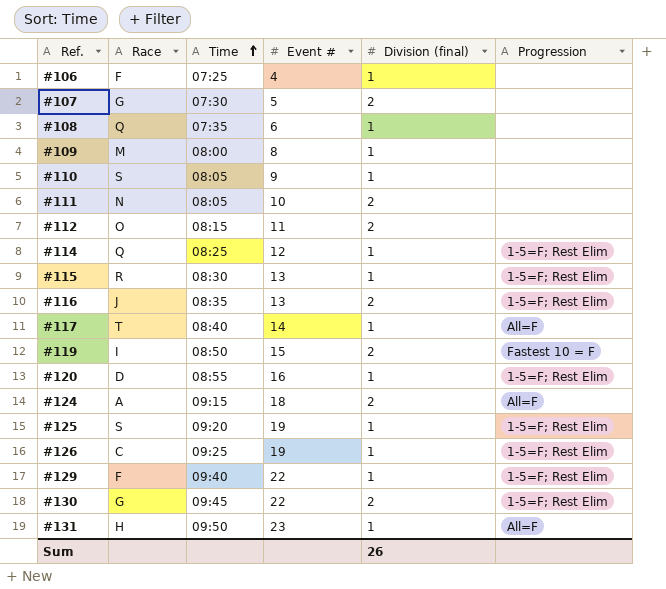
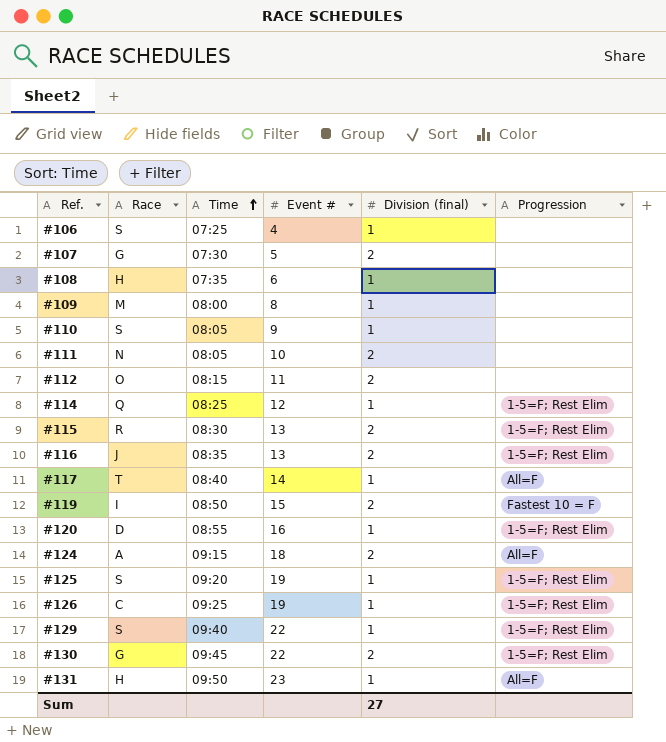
#106 | Race: F -> S
#108 | Race: Q -> H
#115 | Division (final): 1 -> 2
#129 | Race: F -> S
Sum | Division (final): 26 -> 27

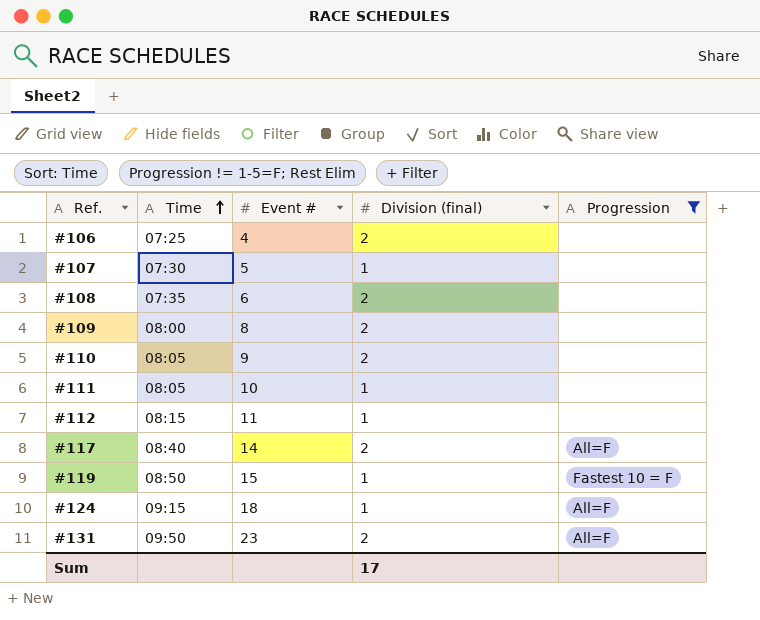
filter: none -> Progression != 1-5=F; Rest Elim
column Race | position: 2 -> none
#106 | Division (final): 1 -> 2
#107 | Division (final): 2 -> 1
#108 | Division (final): 1 -> 2
#109 | Division (final): 1 -> 2
#110 | Division (final): 1 -> 2
#111 | Division (final): 2 -> 1
#112 | Division (final): 2 -> 1
#117 | Division (final): 1 -> 2
#119 | Division (final): 2 -> 1
#124 | Division (final): 2 -> 1
#131 | Division (final): 1 -> 2
Sum | Division (final): 27 -> 17

